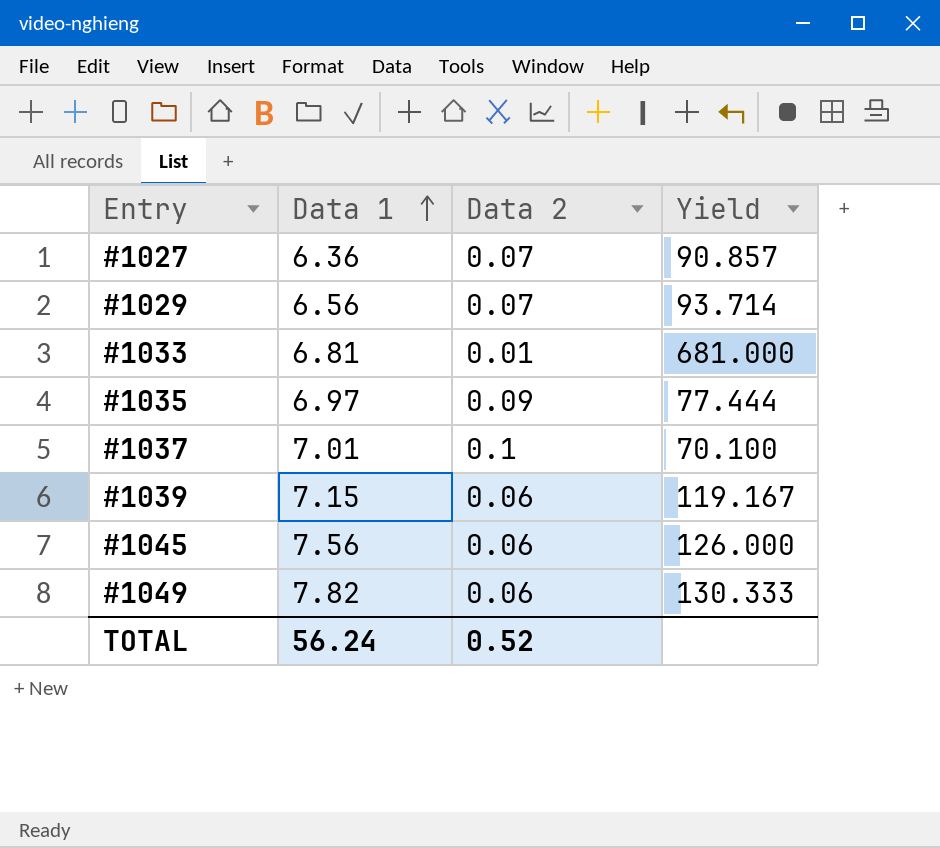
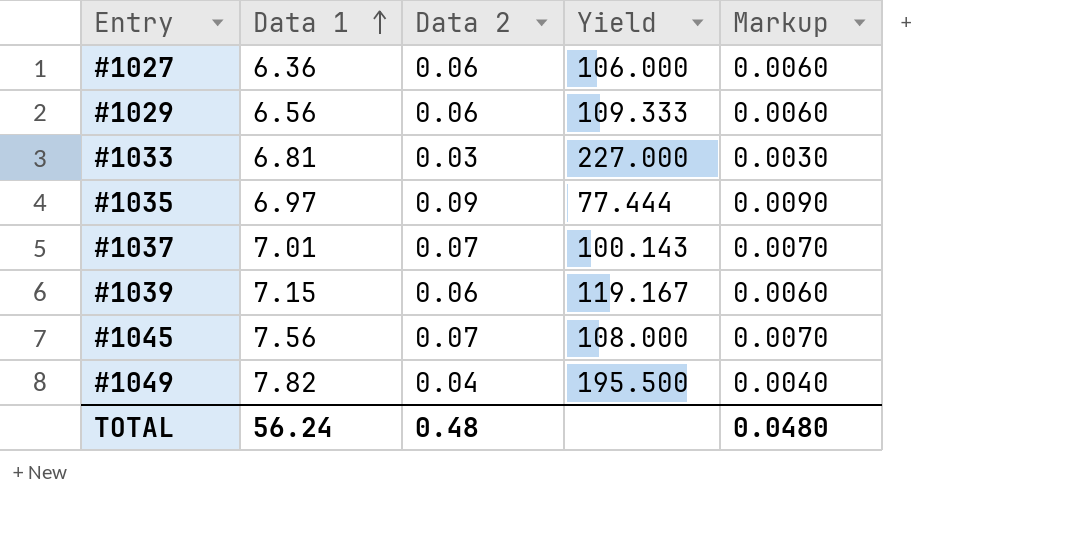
column Markup | formula: none -> [Data 2] * 0.1
#1027 | Data 2: 0.07 -> 0.06
#1027 | Yield: 90.857 -> 106.000
#1029 | Data 2: 0.07 -> 0.06
#1029 | Yield: 93.714 -> 109.333
#1033 | Data 2: 0.01 -> 0.03
#1033 | Yield: 681.000 -> 227.000
#1037 | Data 2: 0.1 -> 0.07
#1037 | Yield: 70.100 -> 100.143
#1045 | Data 2: 0.06 -> 0.07
#1045 | Yield: 126.000 -> 108.000
#1049 | Data 2: 0.06 -> 0.04
#1049 | Yield: 130.333 -> 195.500
TOTAL | Data 2: 0.52 -> 0.48

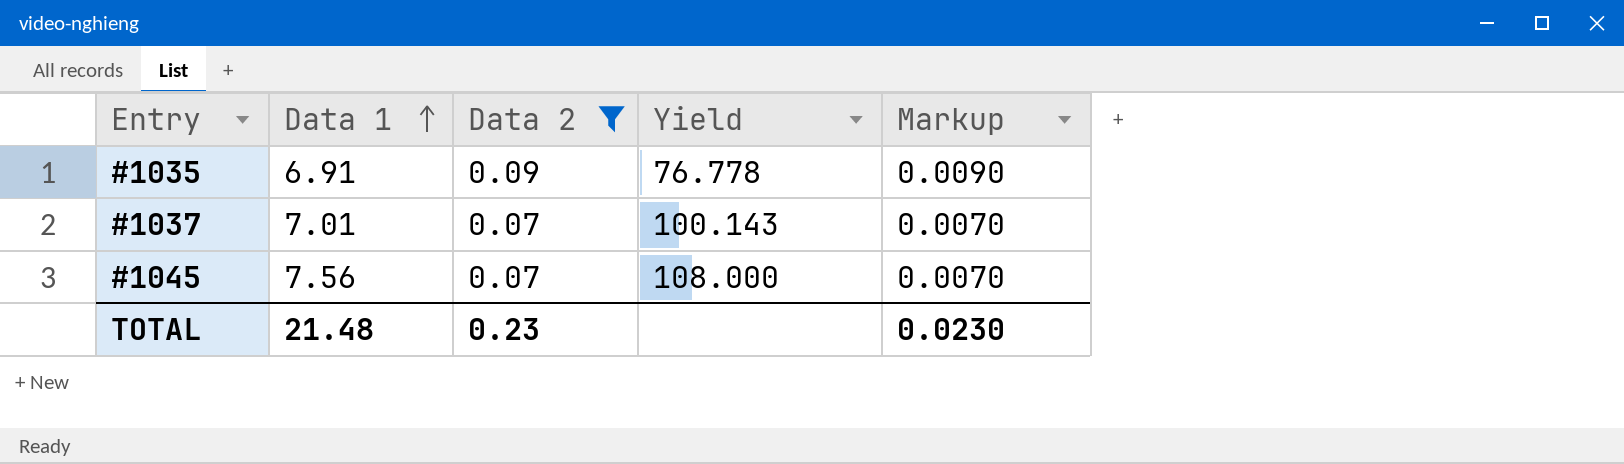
filter: none -> Data 2 >= 0.07
#1035 | Data 1: 6.97 -> 6.91
#1035 | Yield: 77.444 -> 76.778
TOTAL | Data 1: 56.24 -> 21.48
TOTAL | Data 2: 0.48 -> 0.23
TOTAL | Markup: 0.0480 -> 0.0230

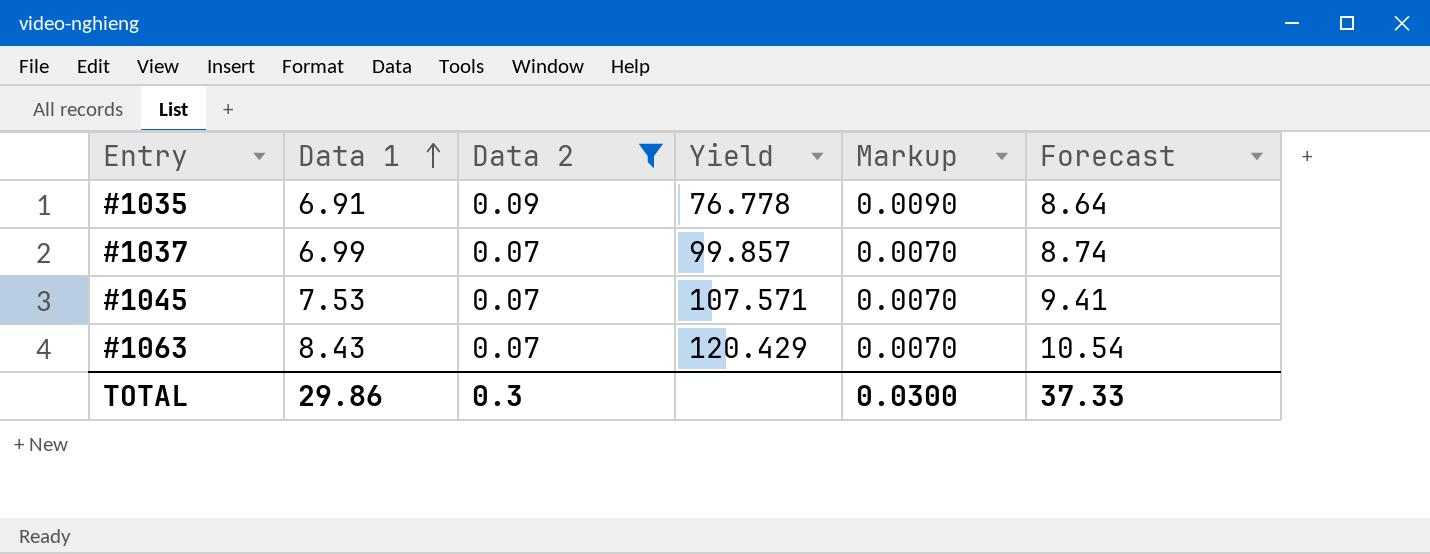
column Forecast | formula: none -> [Data 1] * 1.25
#1037 | Data 1: 7.01 -> 6.99
#1037 | Yield: 100.143 -> 99.857
#1045 | Data 1: 7.56 -> 7.53
#1045 | Yield: 108.000 -> 107.571
row #1063: none -> 8.43 | 0.07 | 120.429 | 0.0070 | 10.54
TOTAL | Data 1: 21.48 -> 29.86
TOTAL | Data 2: 0.23 -> 0.3
TOTAL | Markup: 0.0230 -> 0.0300

